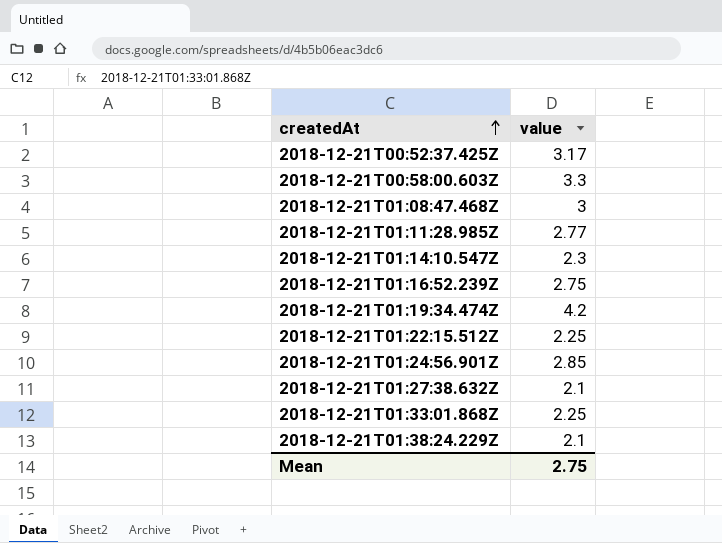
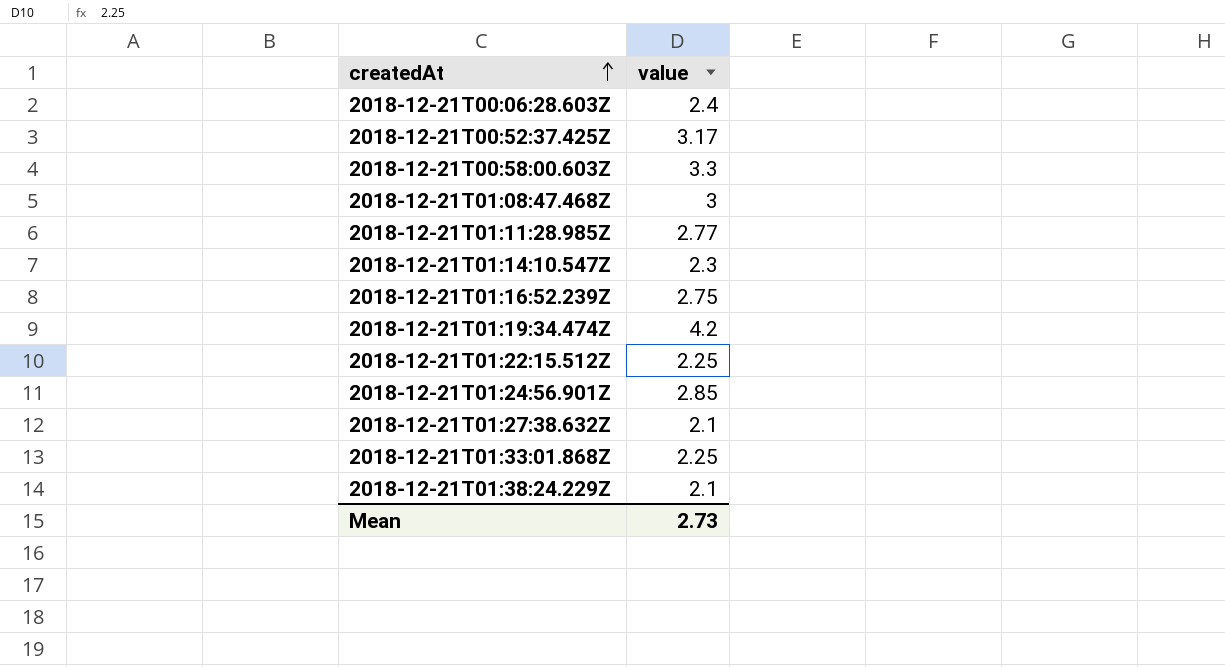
row 2018-12-21T00:06:28.603Z: none -> 2.4
Mean | value: 2.75 -> 2.73

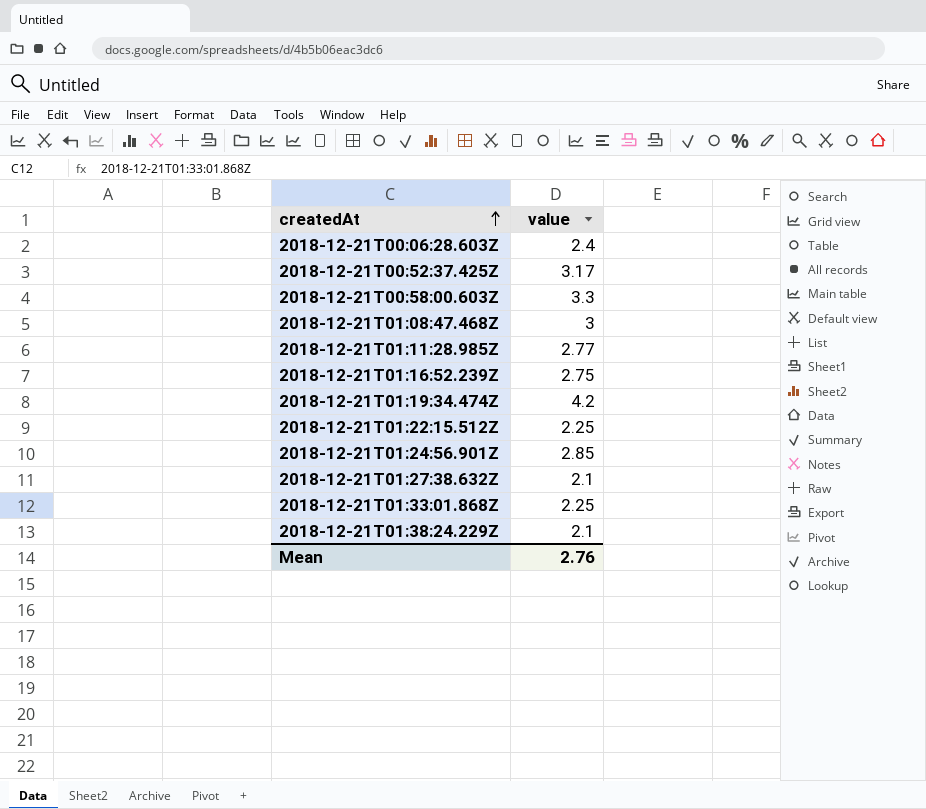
row 2018-12-21T01:14:10.547Z: 2.3 -> none
Mean | value: 2.73 -> 2.76

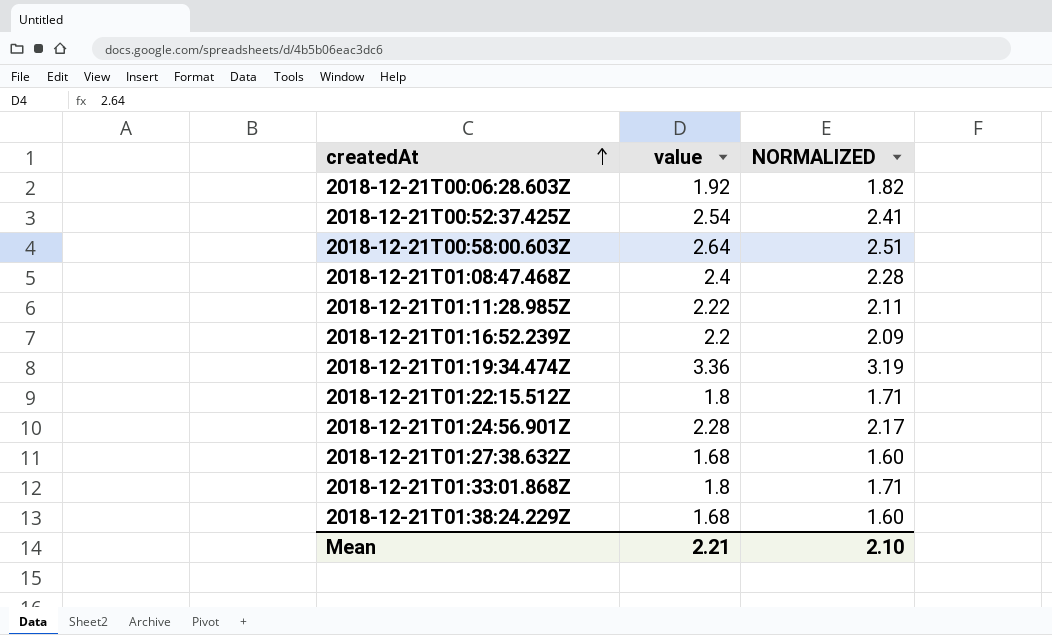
column NORMALIZED | formula: none -> [value] * 0.95
2018-12-21T00:06:28.603Z | value: 2.4 -> 1.92
2018-12-21T00:52:37.425Z | value: 3.17 -> 2.54
2018-12-21T00:58:00.603Z | value: 3.3 -> 2.64
2018-12-21T01:08:47.468Z | value: 3 -> 2.4
2018-12-21T01:11:28.985Z | value: 2.77 -> 2.22
2018-12-21T01:16:52.239Z | value: 2.75 -> 2.2
2018-12-21T01:19:34.474Z | value: 4.2 -> 3.36
2018-12-21T01:22:15.512Z | value: 2.25 -> 1.8
2018-12-21T01:24:56.901Z | value: 2.85 -> 2.28
2018-12-21T01:27:38.632Z | value: 2.1 -> 1.68
2018-12-21T01:33:01.868Z | value: 2.25 -> 1.8
2018-12-21T01:38:24.229Z | value: 2.1 -> 1.68
Mean | value: 2.76 -> 2.21

